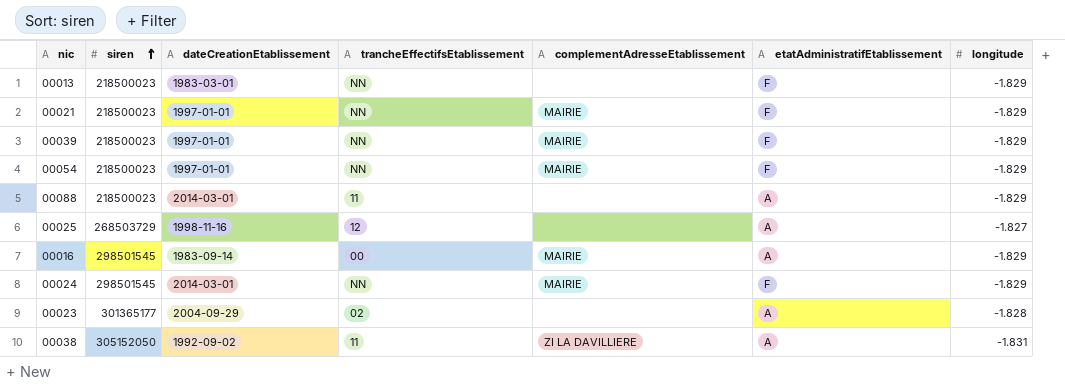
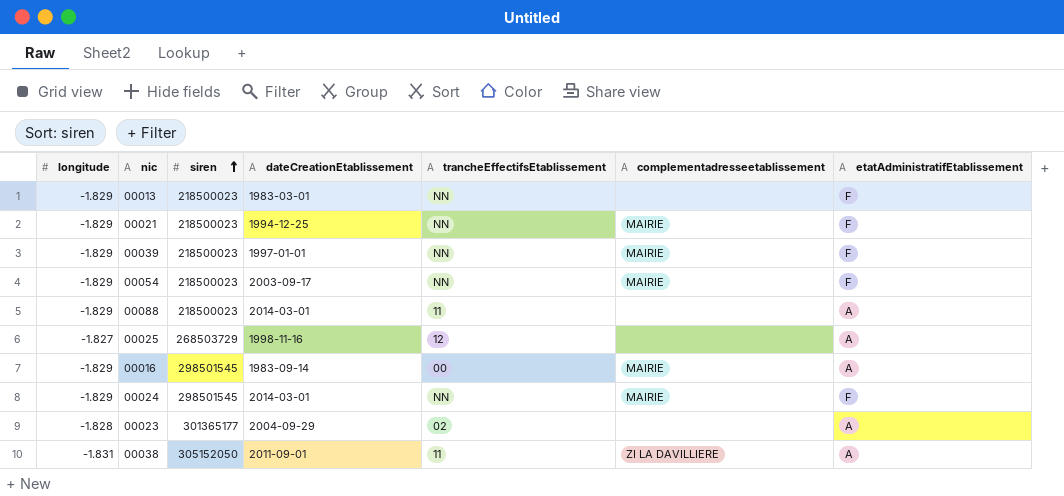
column longitude | position: 7 -> 1
column name: complementAdresseEtablissement -> complementadresseetablissement
00021 | dateCreationEtablissement: 1997-01-01 -> 1994-12-25
00054 | dateCreationEtablissement: 1997-01-01 -> 2003-09-17
00038 | dateCreationEtablissement: 1992-09-02 -> 2011-09-01

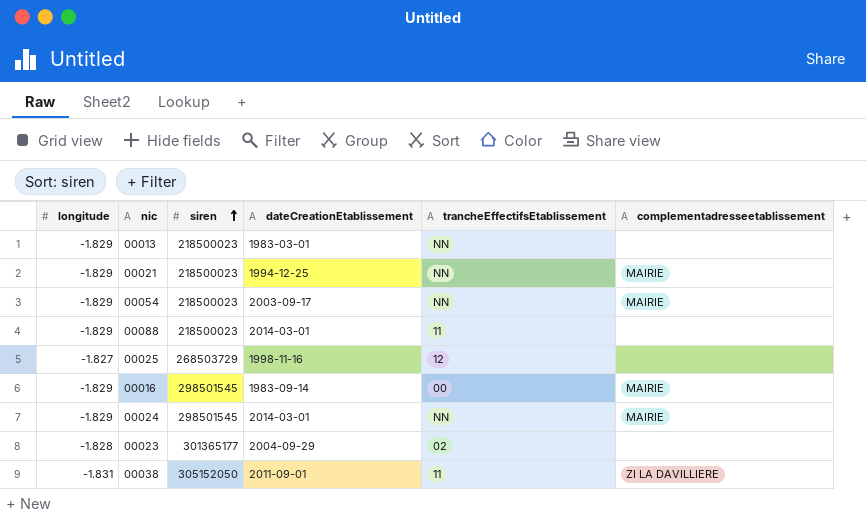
column etatAdministratifEtablissement | position: 7 -> none
row 00039: -1.829 | 218500023 | 1997-01-01 | NN | MAIRIE | F -> none

